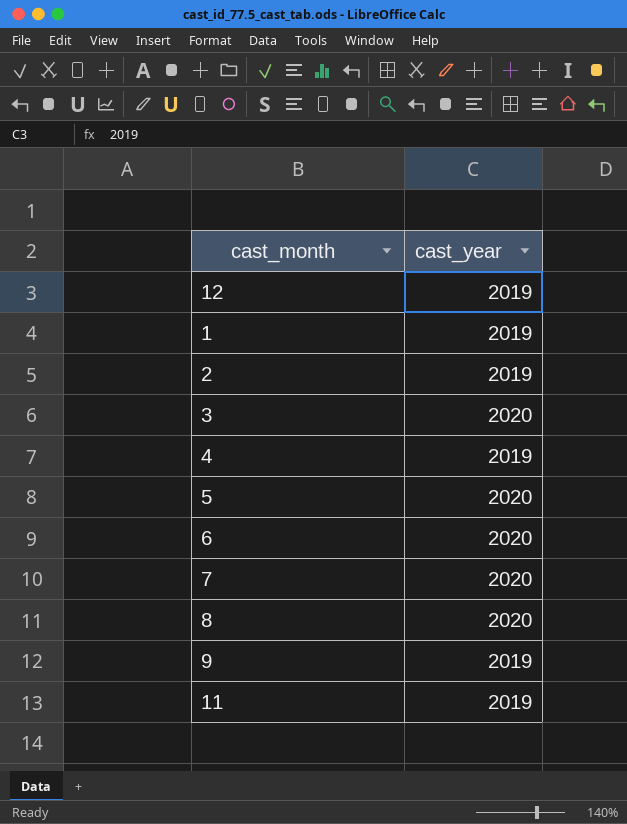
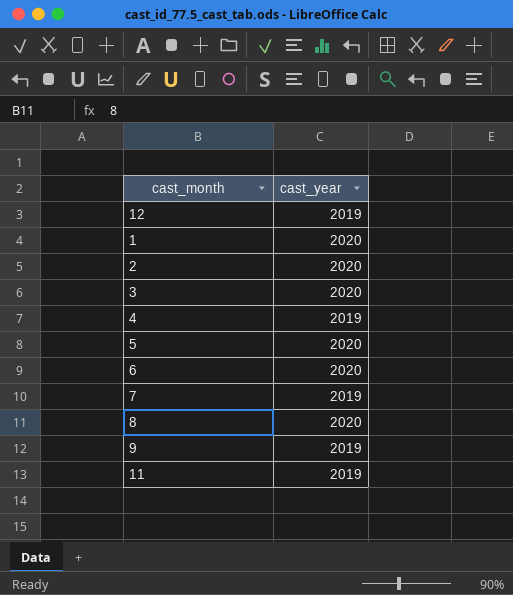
1 | cast_year: 2019 -> 2020
2 | cast_year: 2019 -> 2020
7 | cast_year: 2020 -> 2019

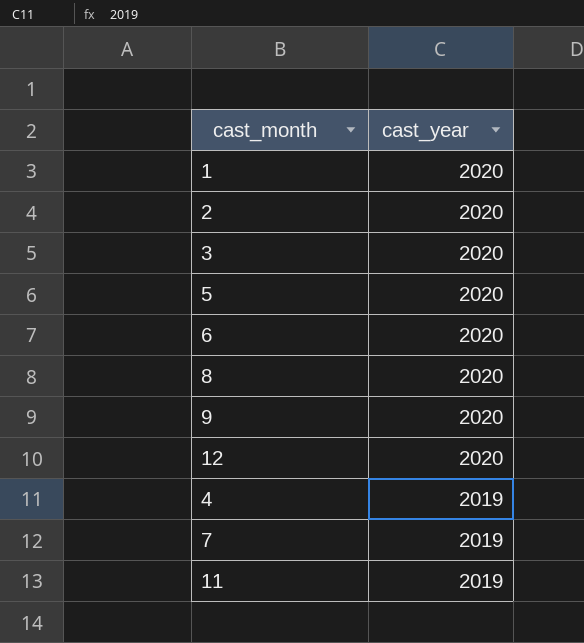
row order: none -> cast_year descending
9 | cast_year: 2019 -> 2020
12 | cast_year: 2019 -> 2020

